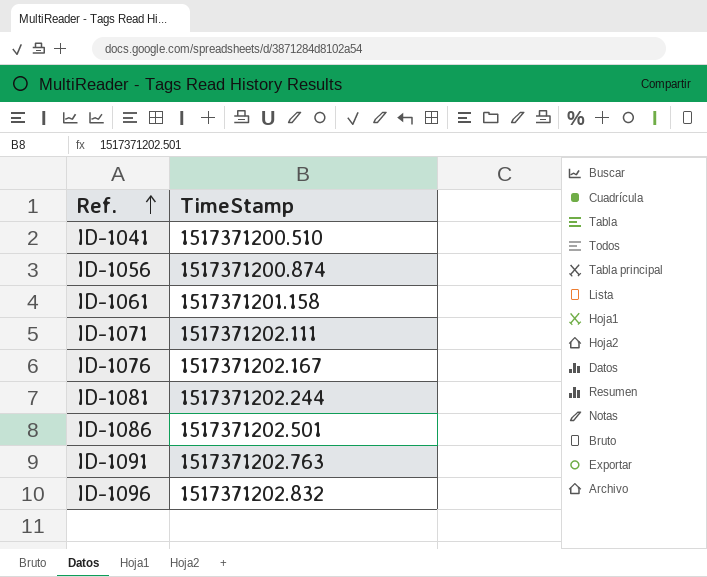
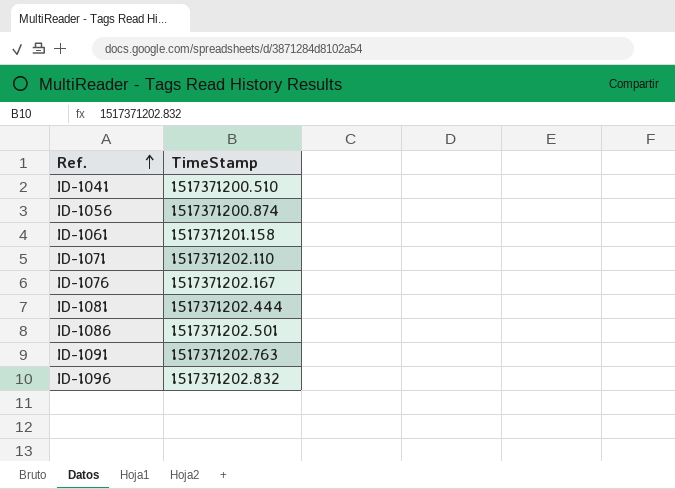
ID-1071 | TimeStamp: 1517371202.111 -> 1517371202.110
ID-1081 | TimeStamp: 1517371202.244 -> 1517371202.444

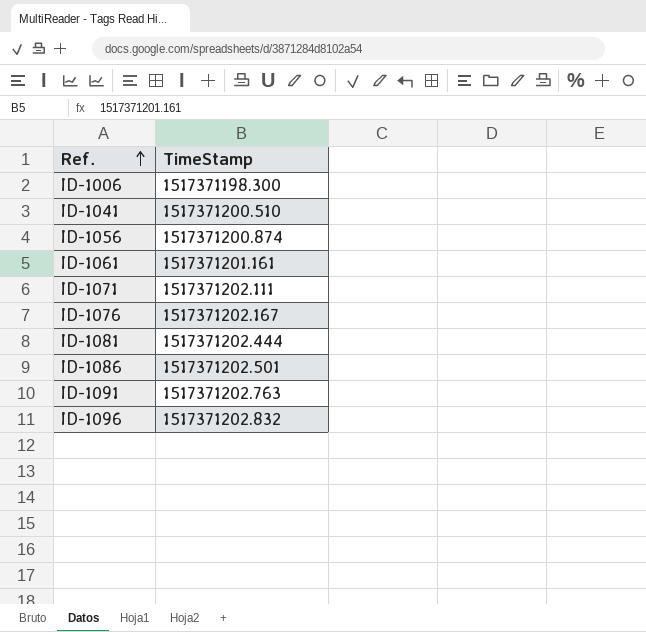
row ID-1006: none -> 1517371198.300
ID-1061 | TimeStamp: 1517371201.158 -> 1517371201.161
ID-1071 | TimeStamp: 1517371202.110 -> 1517371202.111

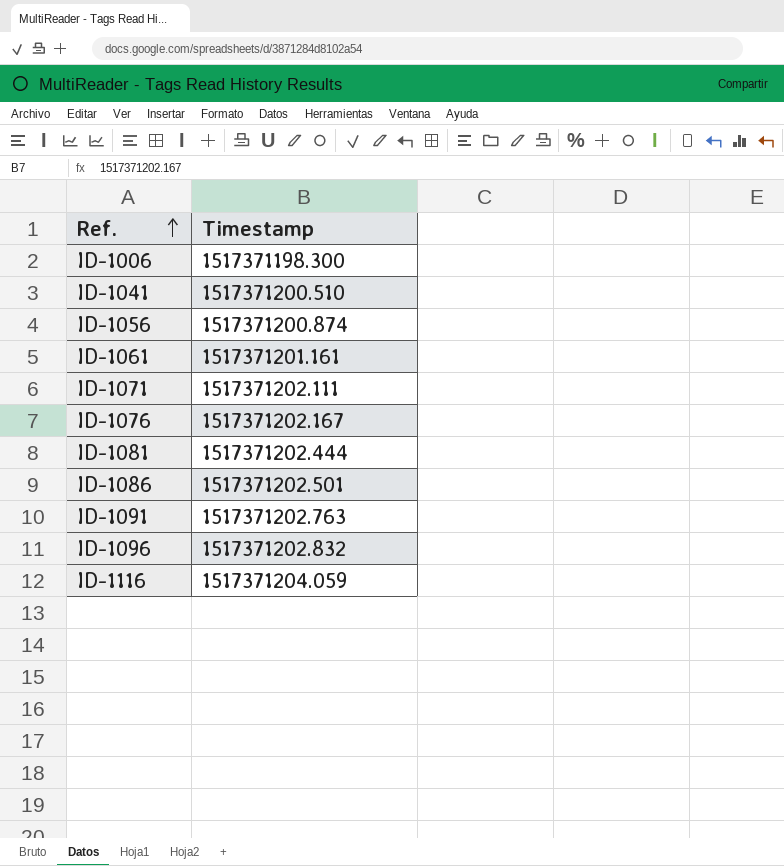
column name: TimeStamp -> Timestamp
row ID-1116: none -> 1517371204.059

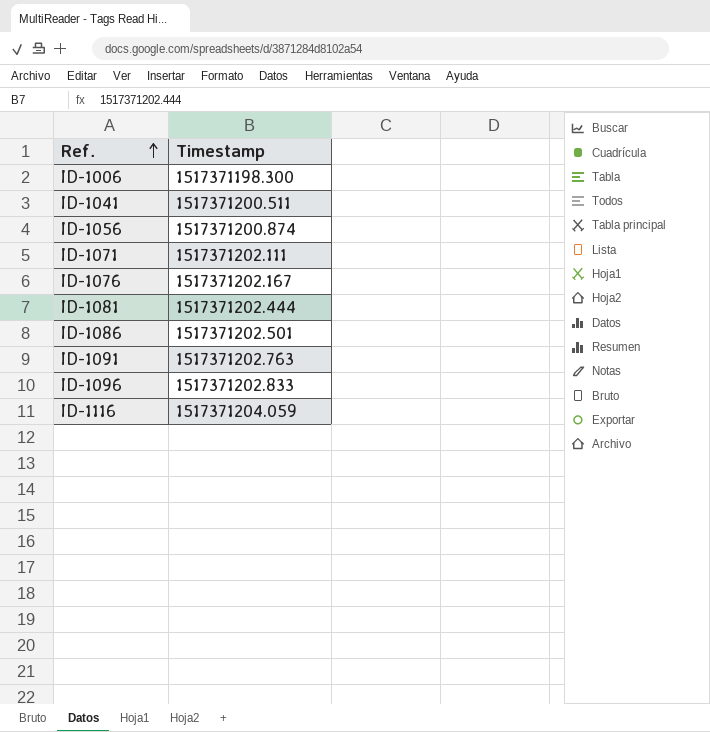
row ID-1061: 1517371201.161 -> none
ID-1041 | Timestamp: 1517371200.510 -> 1517371200.511
ID-1096 | Timestamp: 1517371202.832 -> 1517371202.833

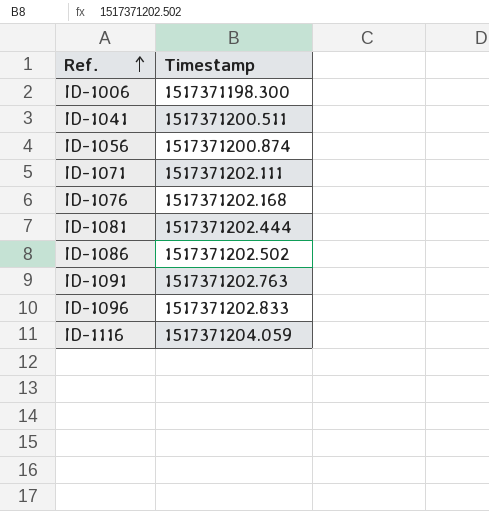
ID-1076 | Timestamp: 1517371202.167 -> 1517371202.168
ID-1086 | Timestamp: 1517371202.501 -> 1517371202.502

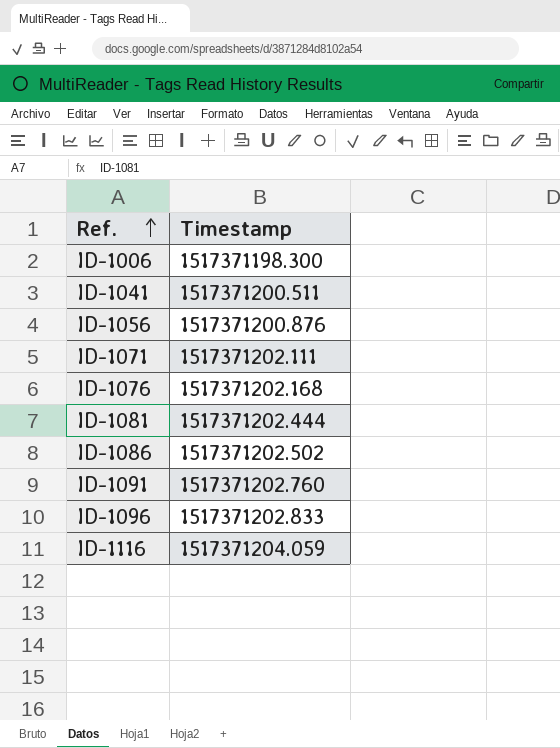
ID-1056 | Timestamp: 1517371200.874 -> 1517371200.876
ID-1091 | Timestamp: 1517371202.763 -> 1517371202.760

